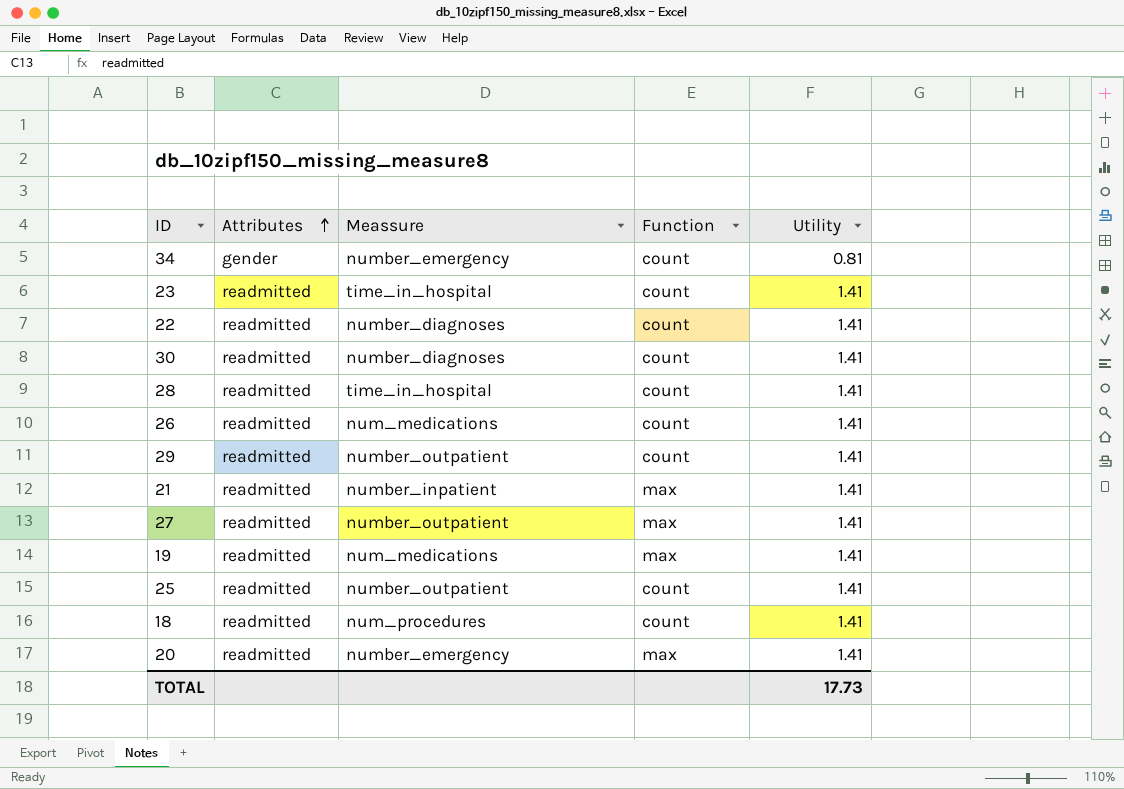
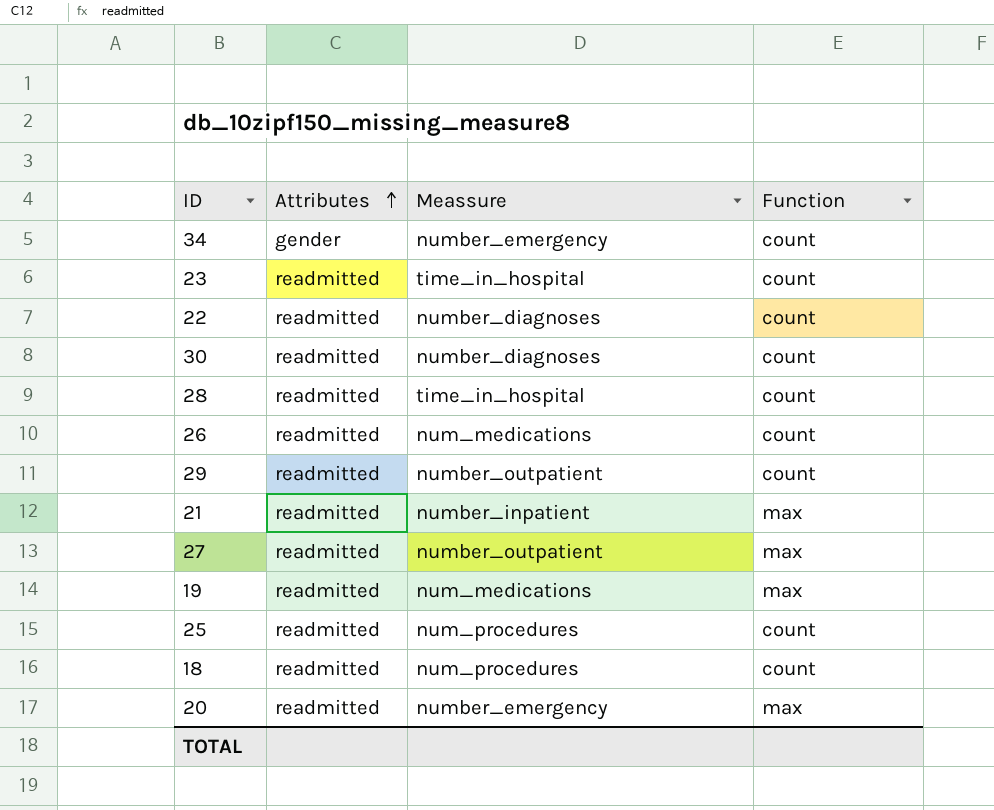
column Utility | position: 5 -> none
25 | Meassure: number_outpatient -> num_procedures

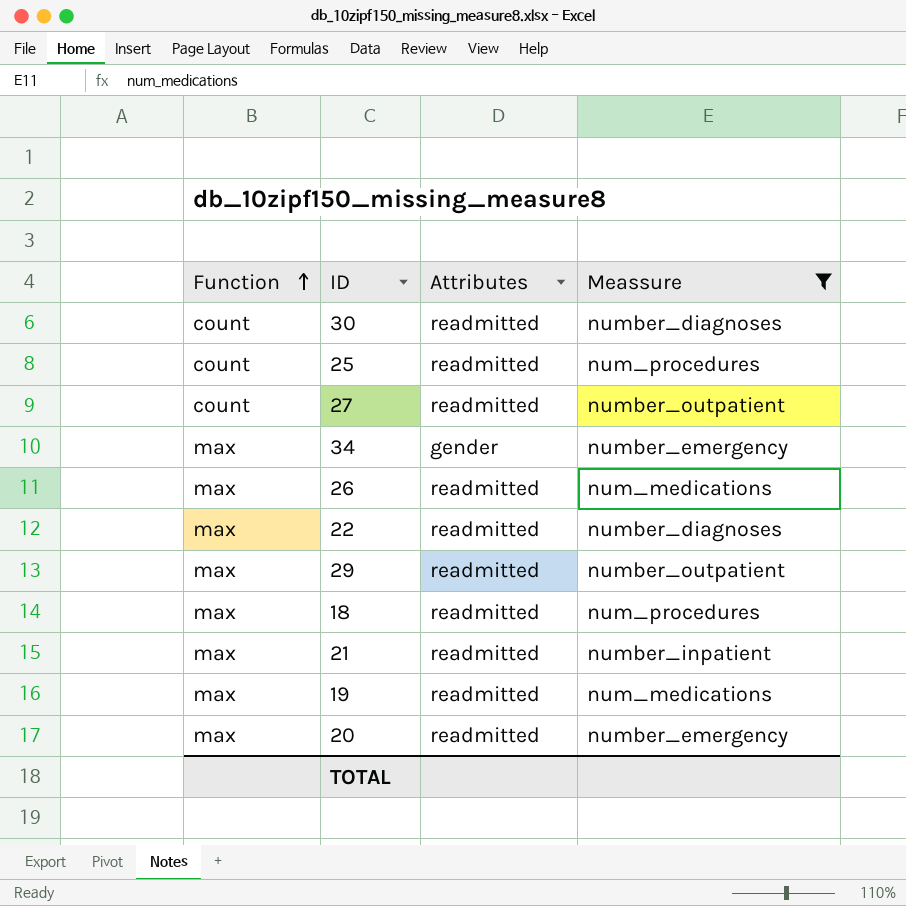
filter: none -> Meassure != time_in_hospital
row order: Attributes ascending -> Function ascending
column Function | position: 4 -> 1
27 | Function: max -> count
34 | Function: count -> max
26 | Function: count -> max
22 | Function: count -> max
29 | Function: count -> max
18 | Function: count -> max

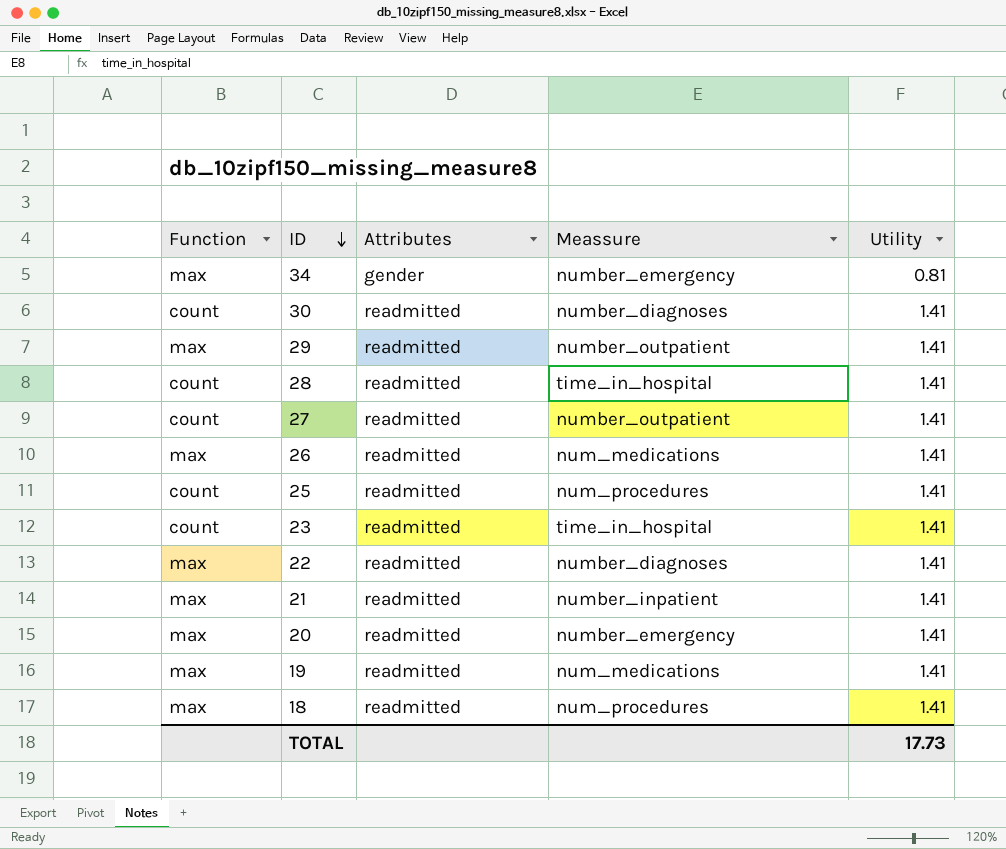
filter: Meassure != time_in_hospital -> none
row order: Function ascending -> ID descending
column Utility | position: none -> 5

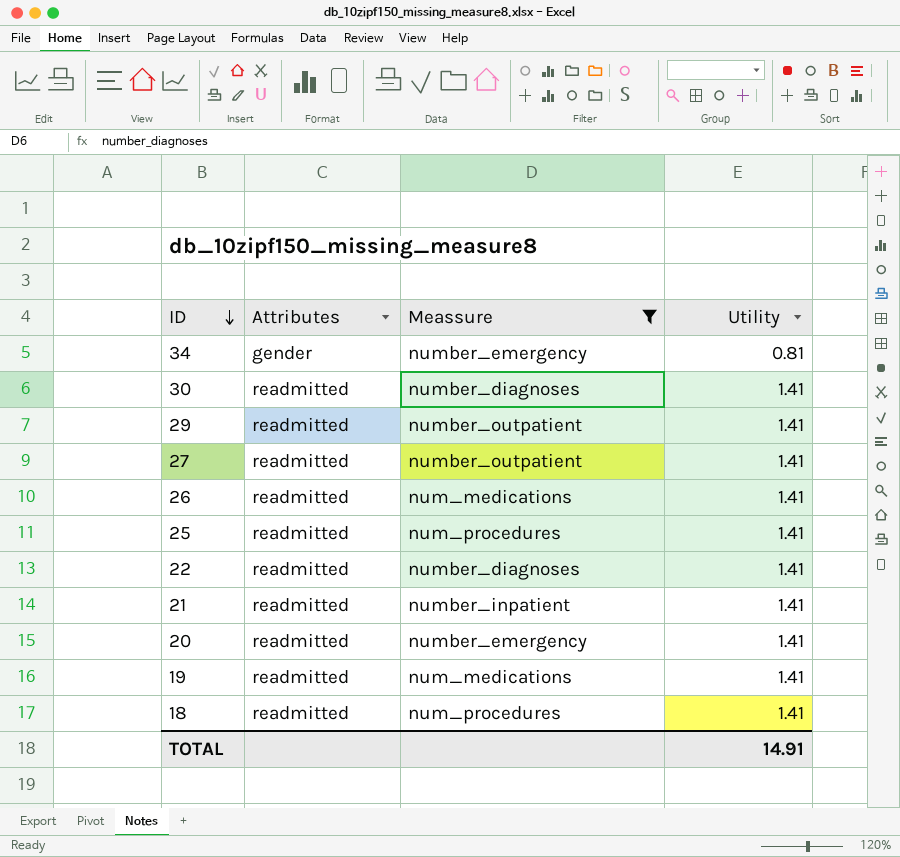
filter: none -> Meassure != time_in_hospital
column Function | position: 1 -> none
TOTAL | Utility: 17.73 -> 14.91

